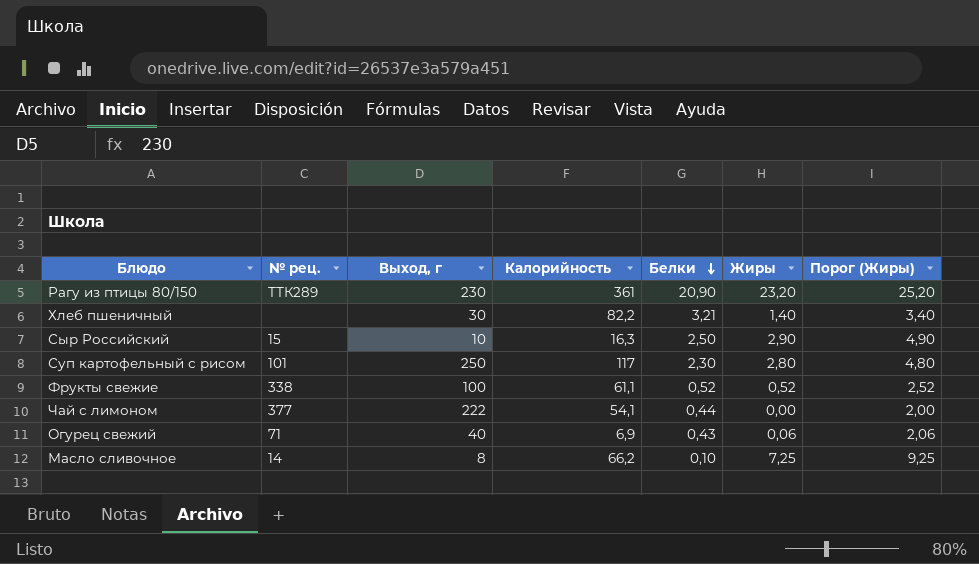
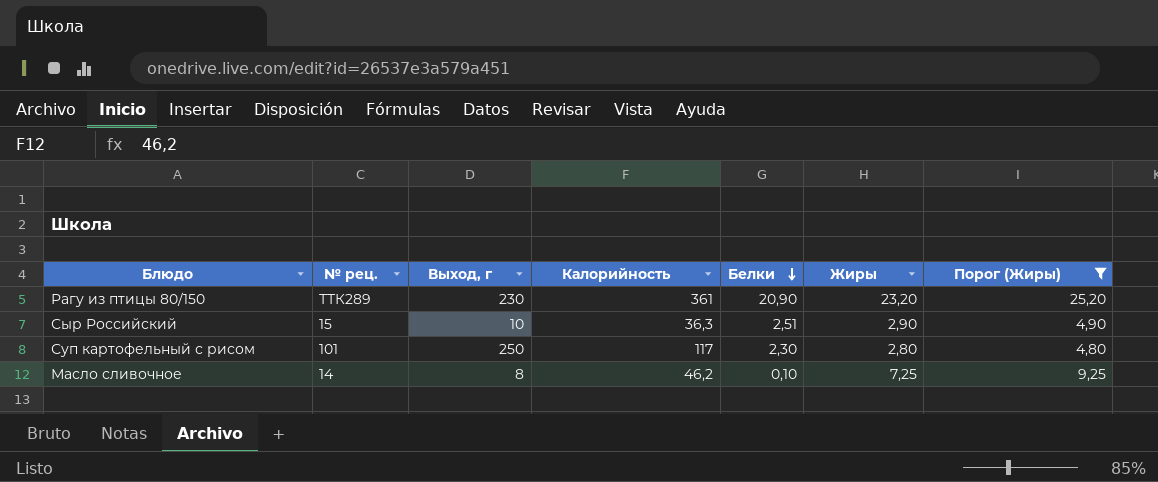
filter: none -> Порог (Жиры) >= 4,80
Сыр Российский | Калорийность: 16,3 -> 36,3
Сыр Российский | Белки: 2,50 -> 2,51
Масло сливочное | Калорийность: 66,2 -> 46,2

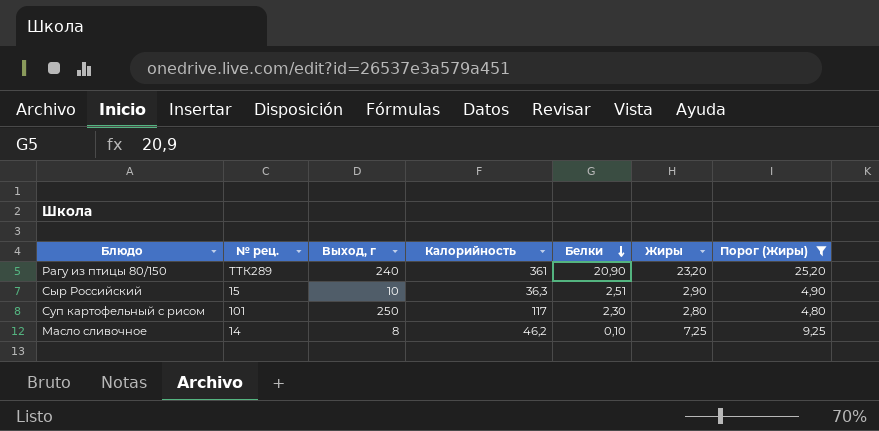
Рагу из птицы 80/150 | Выход, г: 230 -> 240

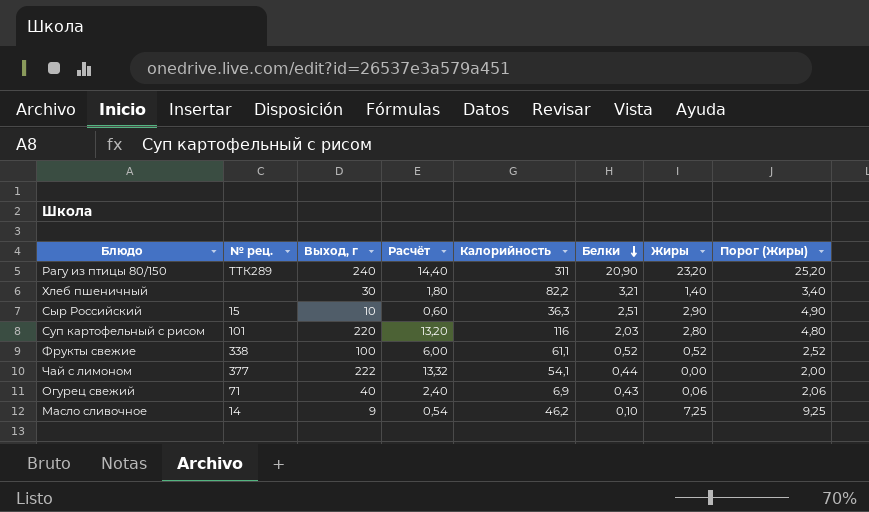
filter: Порог (Жиры) >= 4,80 -> none
column Расчёт | formula: none -> [Выход, г] * 0,06
Рагу из птицы 80/150 | Калорийность: 361 -> 311
Суп картофельный с рисом | Выход, г: 250 -> 220
Суп картофельный с рисом | Калорийность: 117 -> 116
Суп картофельный с рисом | Белки: 2,30 -> 2,03
Масло сливочное | Выход, г: 8 -> 9

